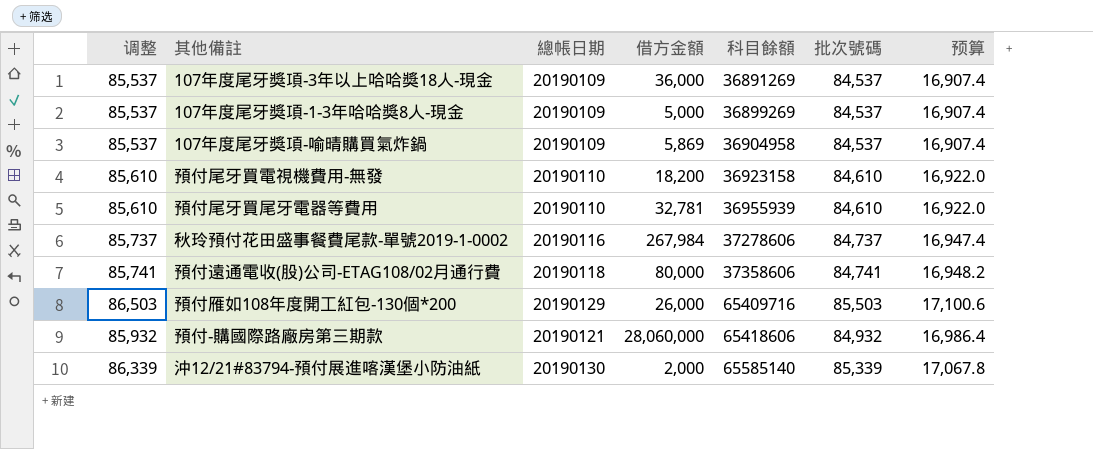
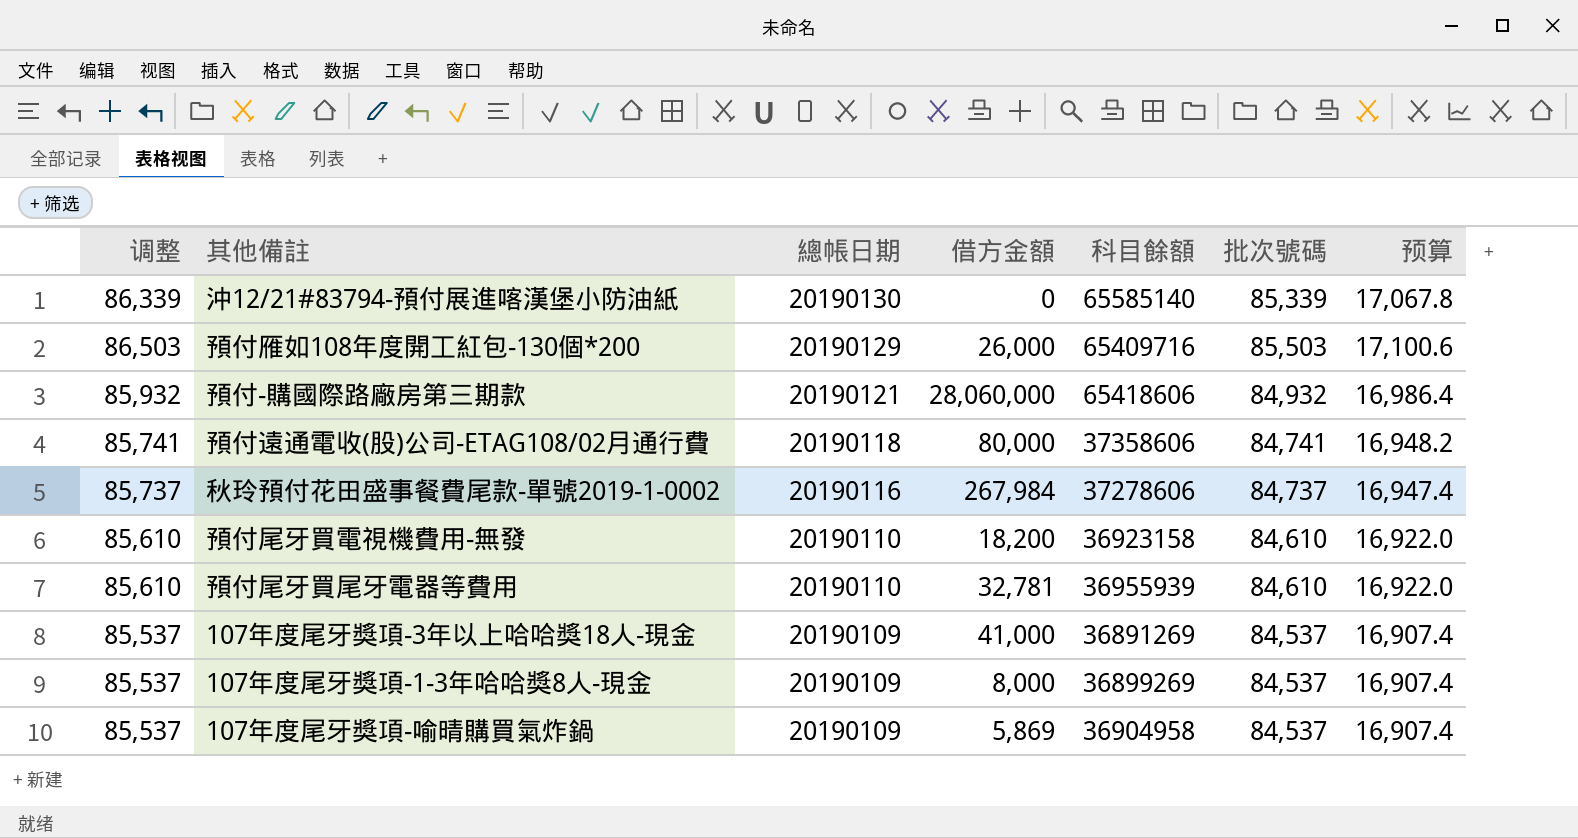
row order: 科目餘額 ascending -> 總帳日期 descending
沖12/21#83794-預付展進喀漢堡小防油紙 | 借方金額: 2,000 -> 0
107年度尾牙獎項-3年以上哈哈獎18人-現金 | 借方金額: 36,000 -> 41,000
107年度尾牙獎項-1-3年哈哈獎8人-現金 | 借方金額: 5,000 -> 8,000

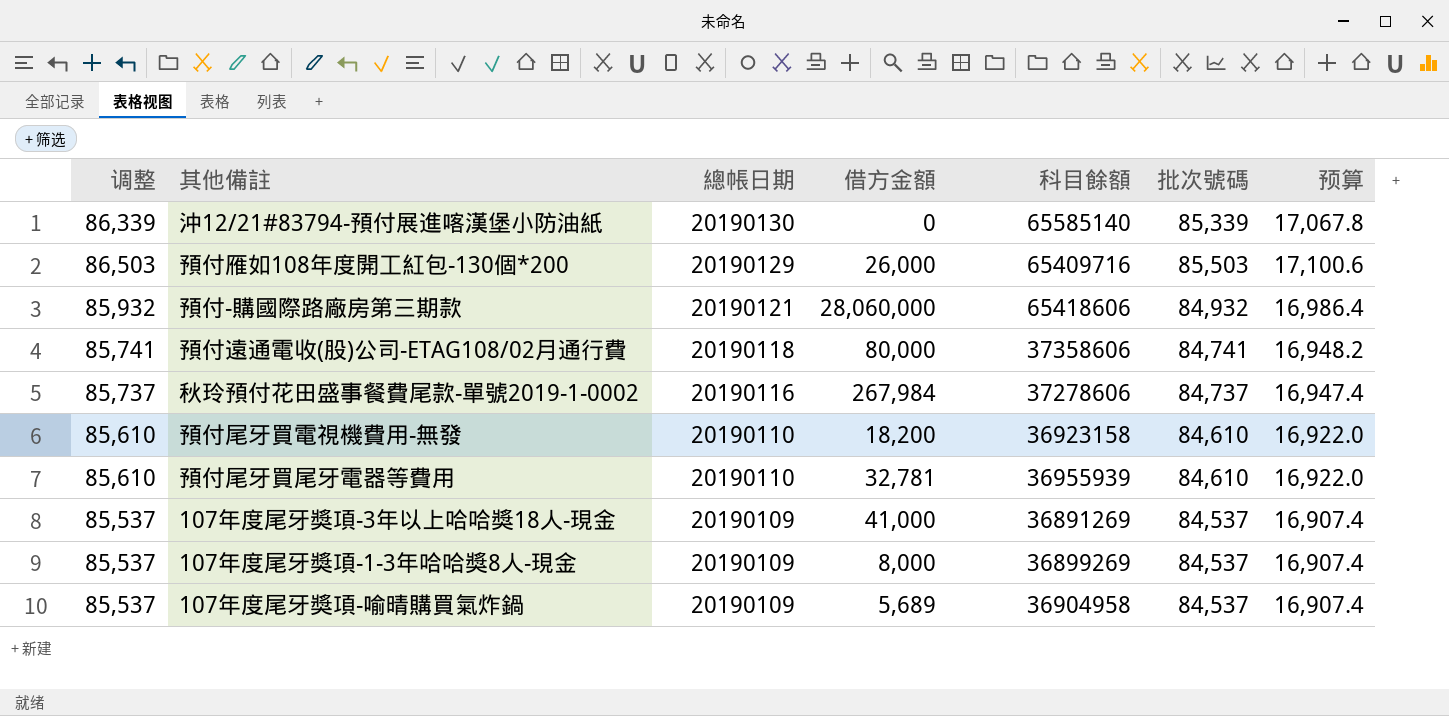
107年度尾牙獎項-喻晴購買氣炸鍋 | 借方金額: 5,869 -> 5,689

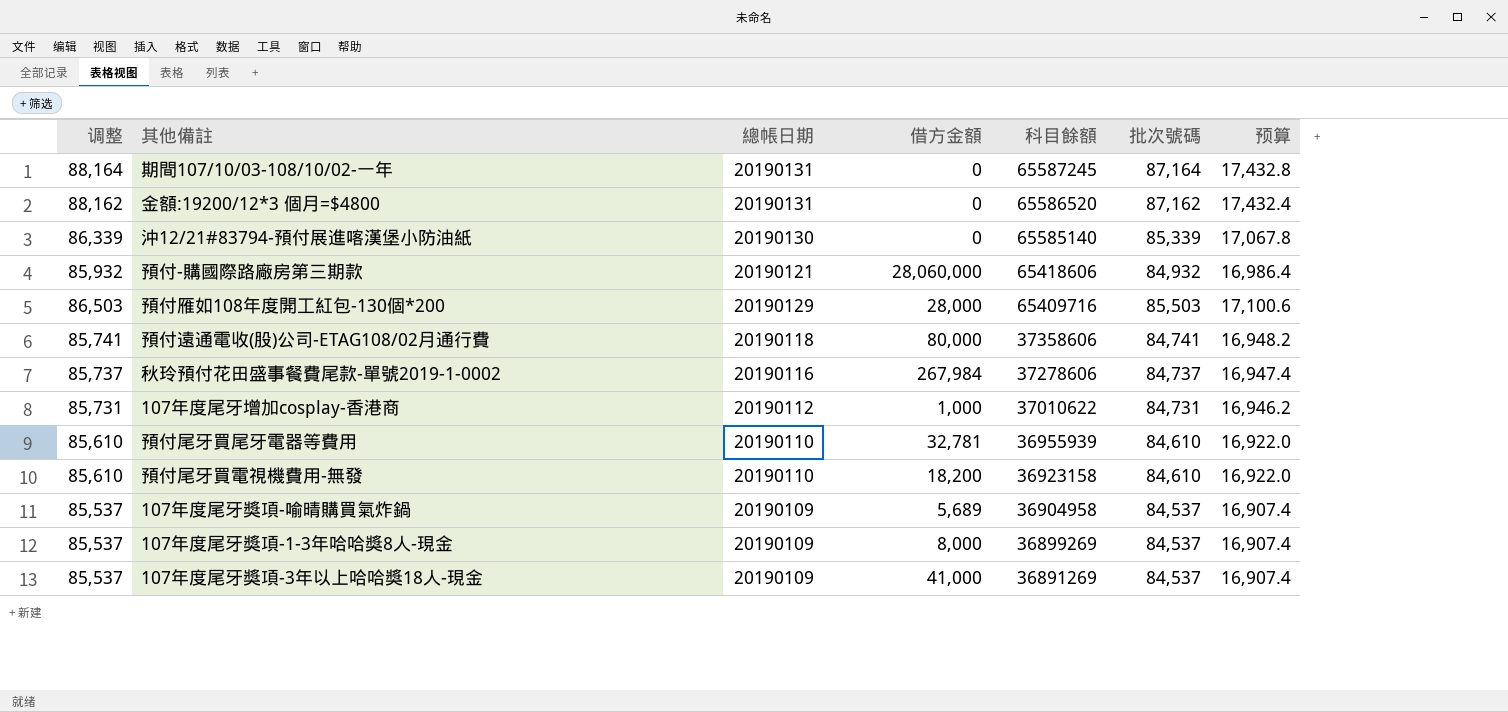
row order: 總帳日期 descending -> 科目餘額 descending
row 期間107/10/03-108/10/02-一年: none -> 88,164 | 20190131 | 0 | 65587245 | 87,164 | 17,432.8
row 金額:19200/12*3 個月=$4800: none -> 88,162 | 20190131 | 0 | 65586520 | 87,162 | 17,432.4
預付雁如108年度開工紅包-130個*200 | 借方金額: 26,000 -> 28,000
row 107年度尾牙增加cosplay-香港商: none -> 85,731 | 20190112 | 1,000 | 37010622 | 84,731 | 16,946.2

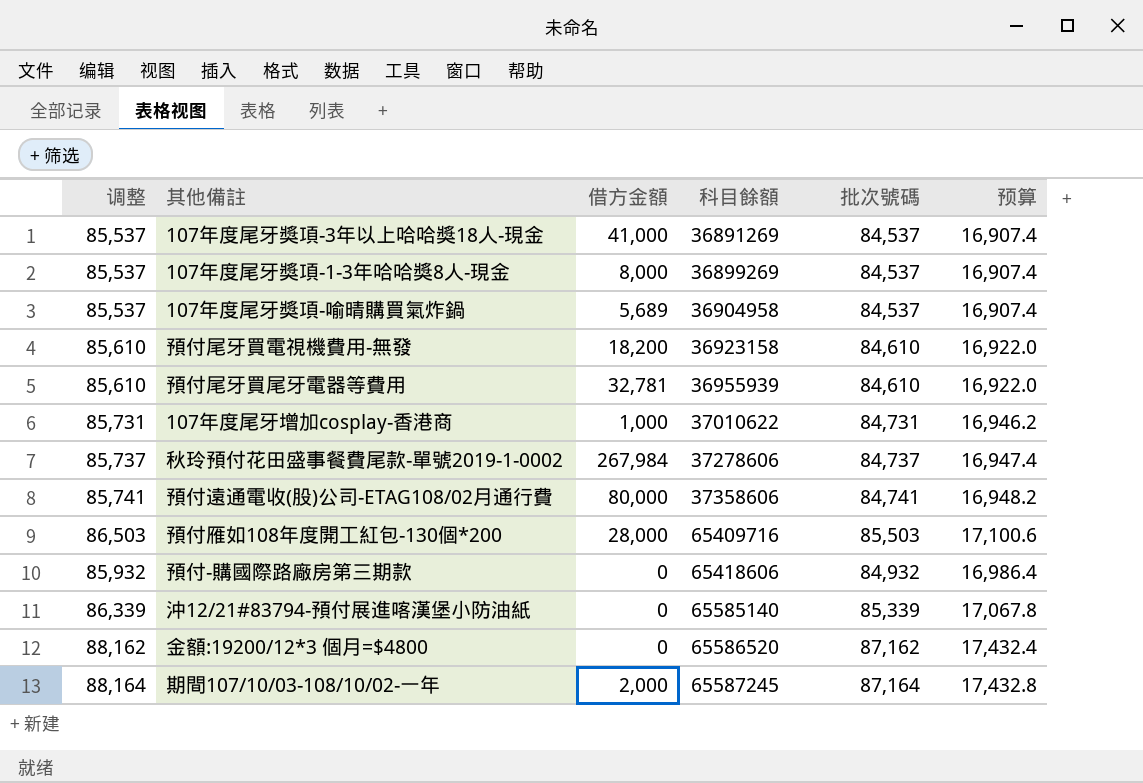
row order: 科目餘額 descending -> 科目餘額 ascending
column 總帳日期 | position: 3 -> none
預付-購國際路廠房第三期款 | 借方金額: 28,060,000 -> 0
期間107/10/03-108/10/02-一年 | 借方金額: 0 -> 2,000

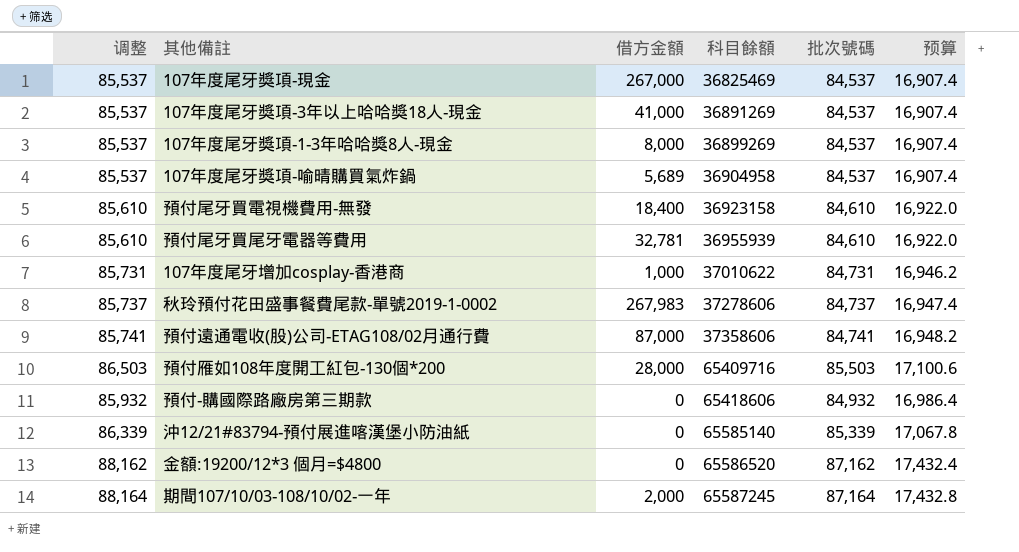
row 107年度尾牙獎項-現金: none -> 85,537 | 267,000 | 36825469 | 84,537 | 16,907.4
預付尾牙買電視機費用-無發 | 借方金額: 18,200 -> 18,400
秋玲預付花田盛事餐費尾款-單號2019-1-0002 | 借方金額: 267,984 -> 267,983
預付遠通電收(股)公司-ETAG108/02月通行費 | 借方金額: 80,000 -> 87,000

